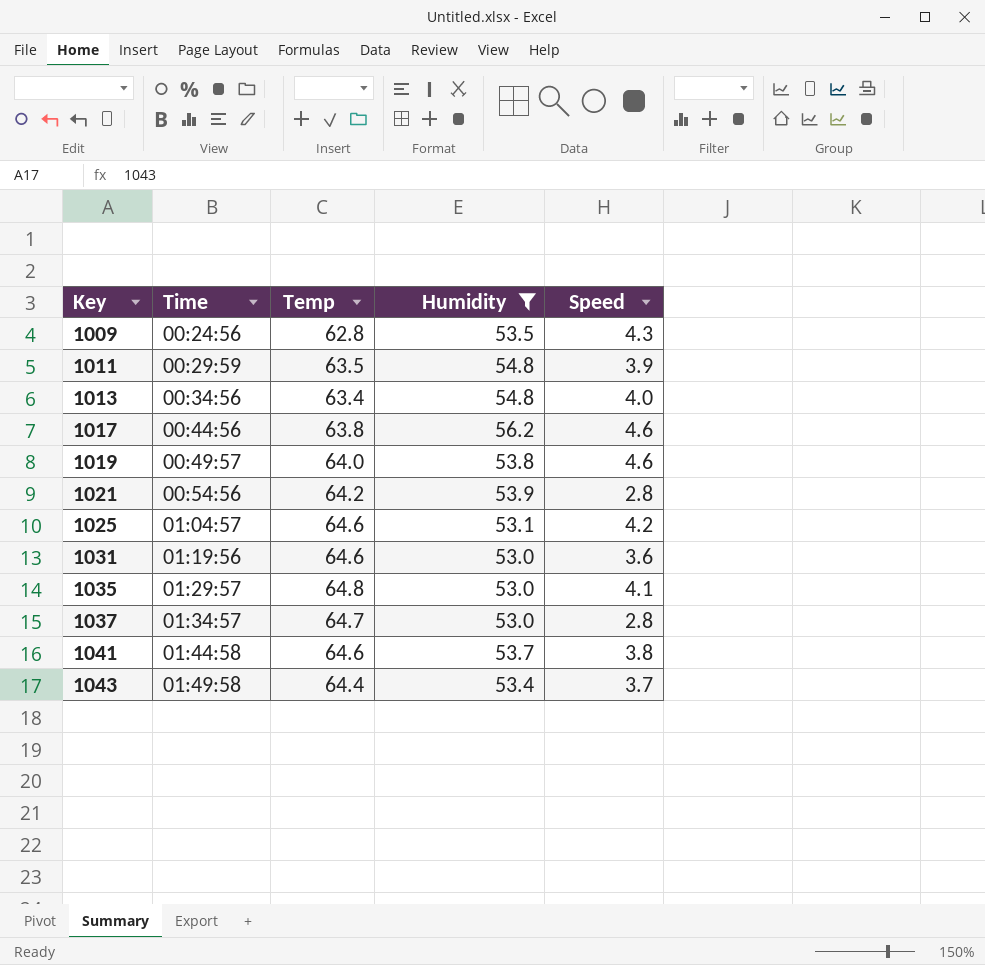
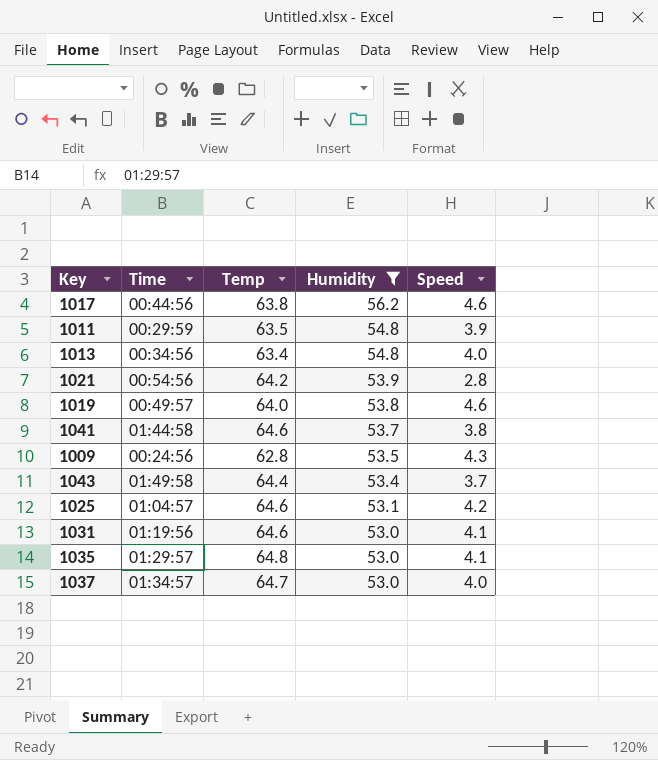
row order: Key ascending -> Humidity descending
1031 | Speed: 3.6 -> 4.1
1037 | Speed: 2.8 -> 4.0

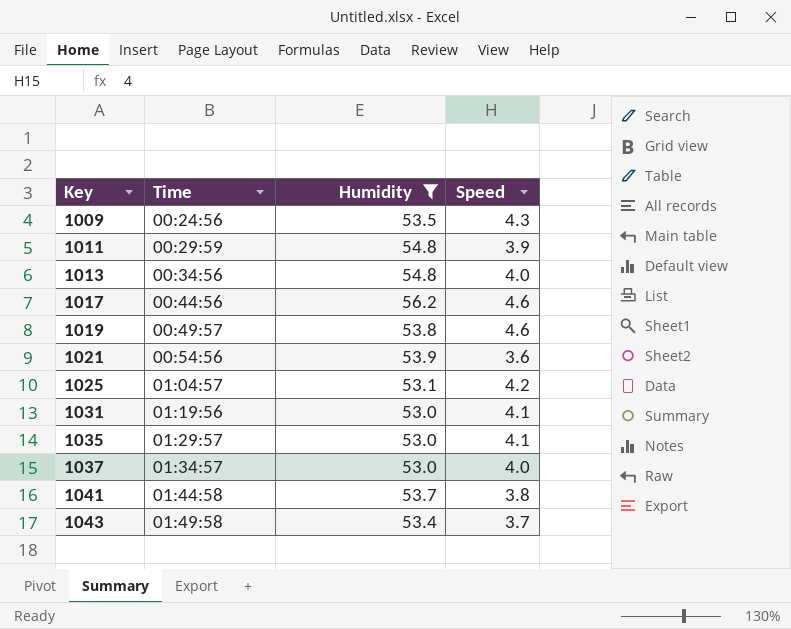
row order: Humidity descending -> Key ascending
column Temp | position: 3 -> none
1021 | Speed: 2.8 -> 3.6

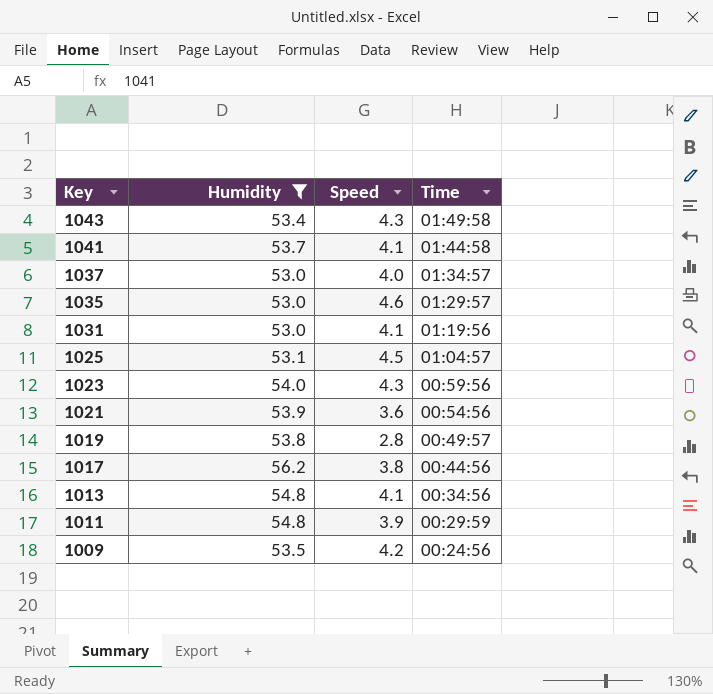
row order: Key ascending -> Key descending
column Time | position: 2 -> 4
1043 | Speed: 3.7 -> 4.3
1041 | Speed: 3.8 -> 4.1
1035 | Speed: 4.1 -> 4.6
1025 | Speed: 4.2 -> 4.5
row 1023: none -> 54.0 | 4.3 | 00:59:56
1019 | Speed: 4.6 -> 2.8
1017 | Speed: 4.6 -> 3.8
1013 | Speed: 4.0 -> 4.1
1009 | Speed: 4.3 -> 4.2

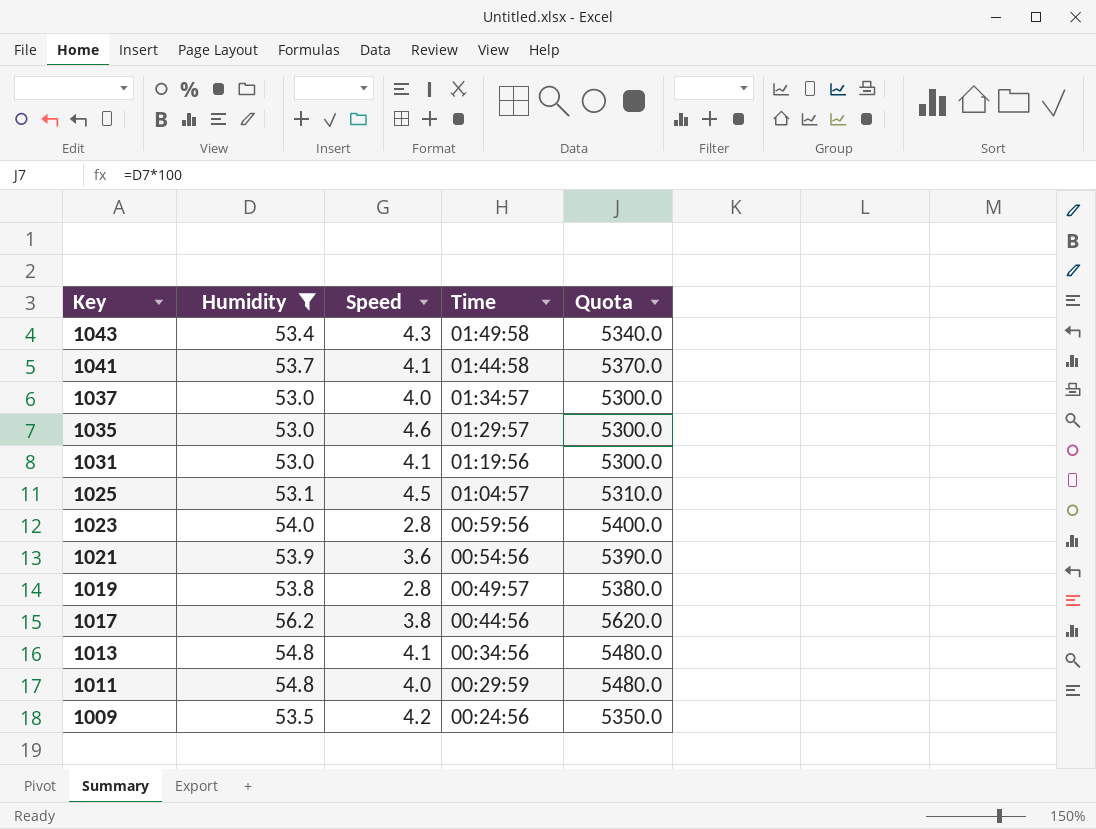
column Quota | formula: none -> [Humidity] * 100
1023 | Speed: 4.3 -> 2.8
1011 | Speed: 3.9 -> 4.0

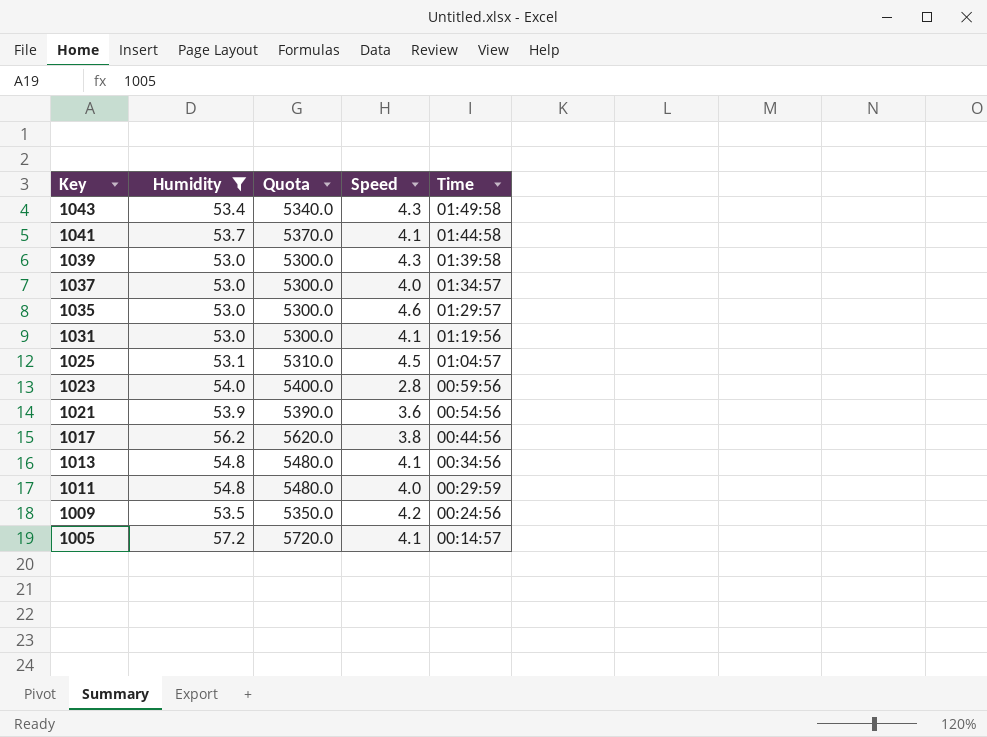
column Quota | position: 5 -> 3
row 1019: 53.8 | 2.8 | 00:49:57 | 5380.0 -> none
row 1039: none -> 53.0 | 5300.0 | 4.3 | 01:39:58
row 1005: none -> 57.2 | 5720.0 | 4.1 | 00:14:57

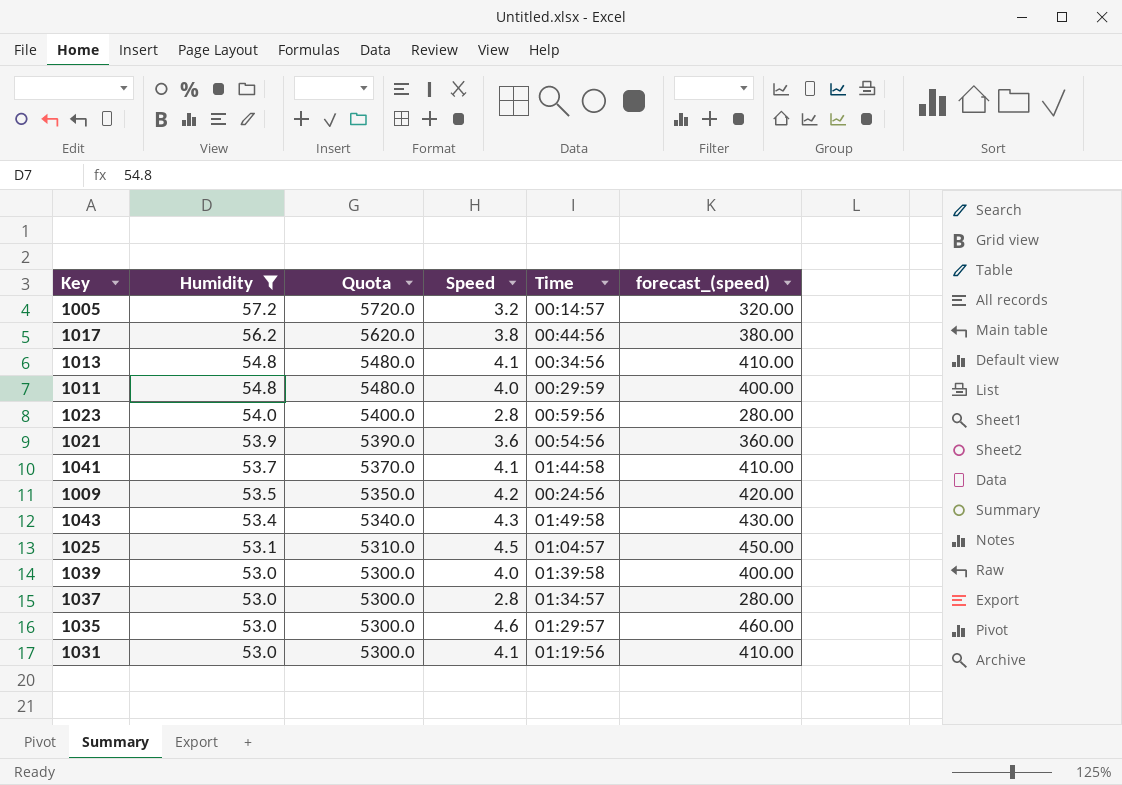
row order: Key descending -> Humidity descending
column forecast_(speed) | formula: none -> [Speed] * 100
1005 | Speed: 4.1 -> 3.2
1039 | Speed: 4.3 -> 4.0
1037 | Speed: 4.0 -> 2.8

